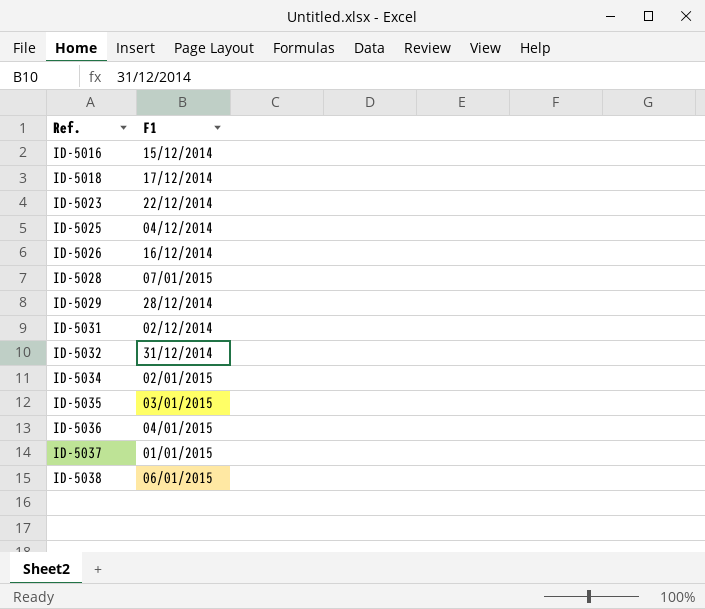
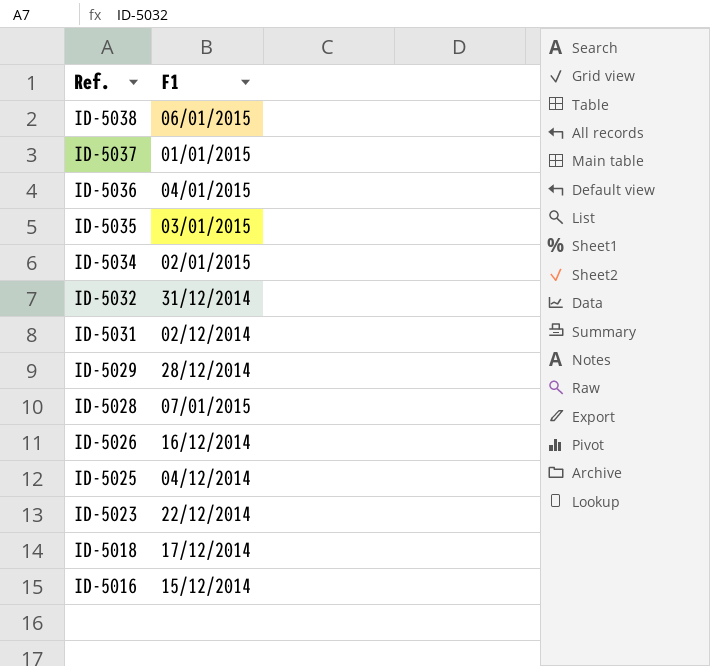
row order: Ref. ascending -> Ref. descending

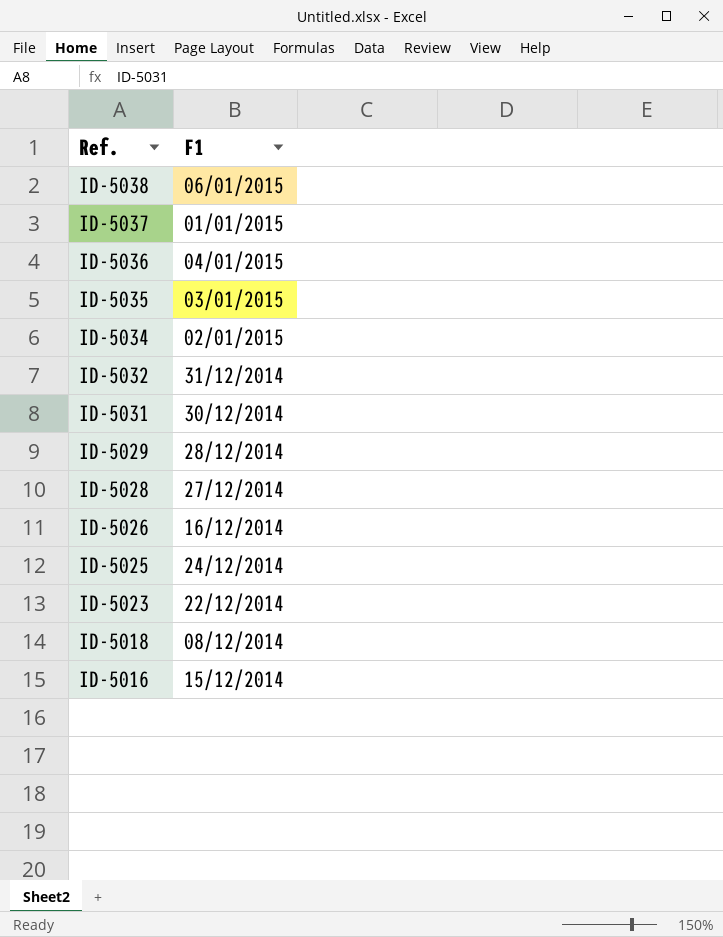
ID-5031 | F1: 02/12/2014 -> 30/12/2014
ID-5028 | F1: 07/01/2015 -> 27/12/2014
ID-5025 | F1: 04/12/2014 -> 24/12/2014
ID-5018 | F1: 17/12/2014 -> 08/12/2014

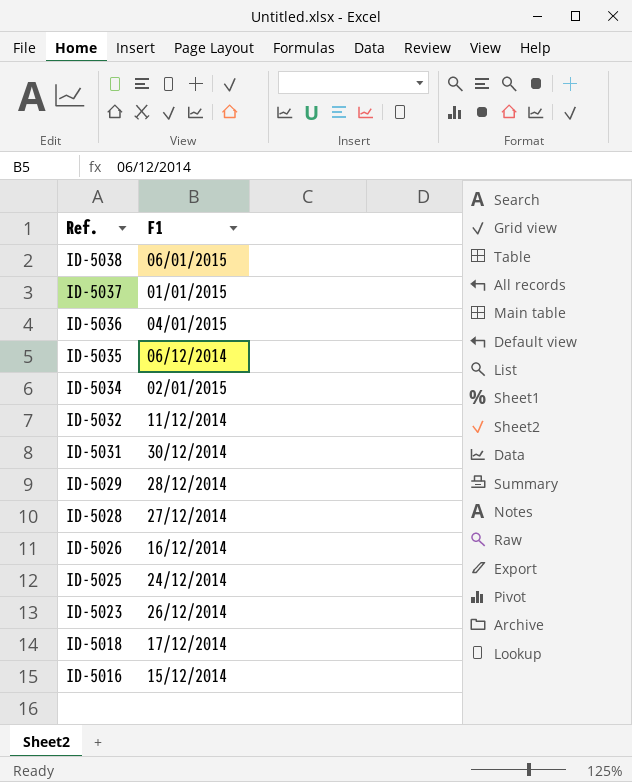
ID-5035 | F1: 03/01/2015 -> 06/12/2014
ID-5032 | F1: 31/12/2014 -> 11/12/2014
ID-5023 | F1: 22/12/2014 -> 26/12/2014
ID-5018 | F1: 08/12/2014 -> 17/12/2014

